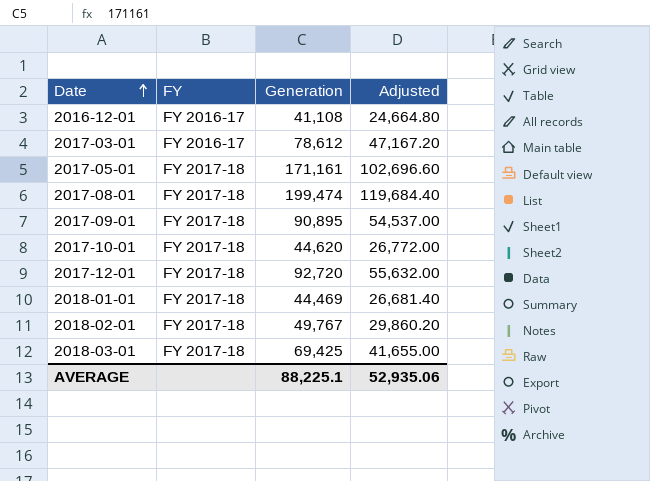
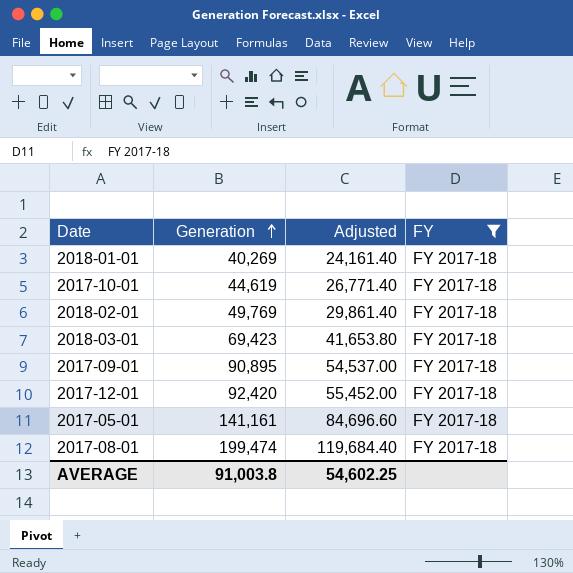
filter: none -> FY = FY 2017-18
row order: Date ascending -> Generation ascending
column FY | position: 2 -> 4
2018-01-01 | Generation: 44,469 -> 40,269
2018-01-01 | Adjusted: 26,681.40 -> 24,161.40
2017-10-01 | Generation: 44,620 -> 44,619
2017-10-01 | Adjusted: 26,772.00 -> 26,771.40
2018-02-01 | Generation: 49,767 -> 49,769
2018-02-01 | Adjusted: 29,860.20 -> 29,861.40
2018-03-01 | Generation: 69,425 -> 69,423
2018-03-01 | Adjusted: 41,655.00 -> 41,653.80
2017-12-01 | Generation: 92,720 -> 92,420
2017-12-01 | Adjusted: 55,632.00 -> 55,452.00
2017-05-01 | Generation: 171,161 -> 141,161
2017-05-01 | Adjusted: 102,696.60 -> 84,696.60
AVERAGE | Generation: 88,225.1 -> 91,003.8
AVERAGE | Adjusted: 52,935.06 -> 54,602.25

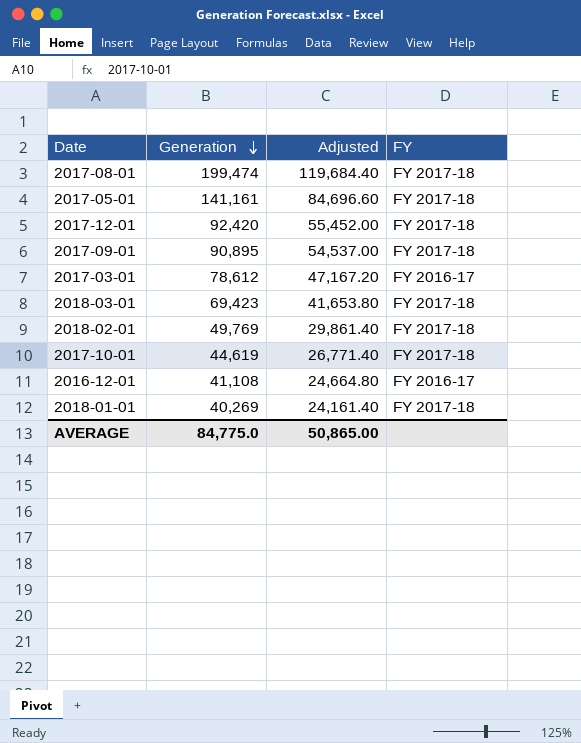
filter: FY = FY 2017-18 -> none
row order: Generation ascending -> Generation descending
AVERAGE | Generation: 91,003.8 -> 84,775.0
AVERAGE | Adjusted: 54,602.25 -> 50,865.00

